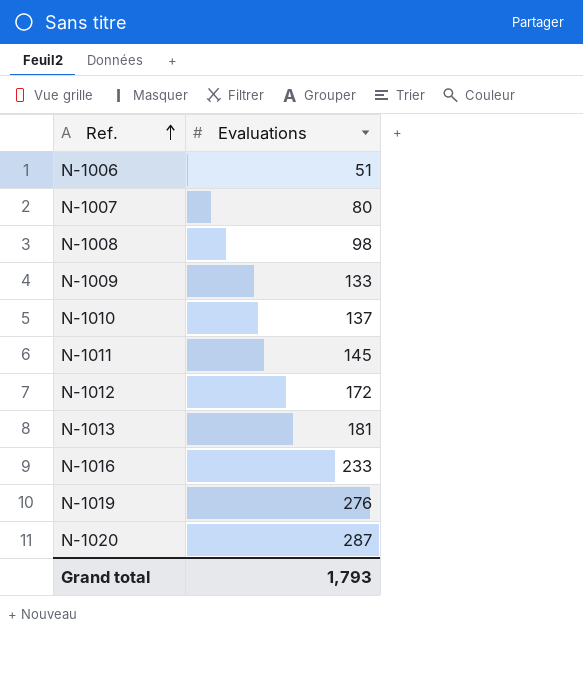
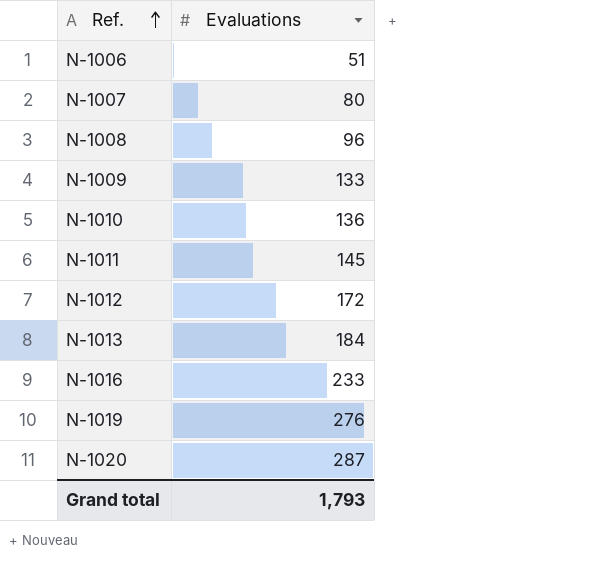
N-1008 | Evaluations: 98 -> 96
N-1010 | Evaluations: 137 -> 136
N-1013 | Evaluations: 181 -> 184

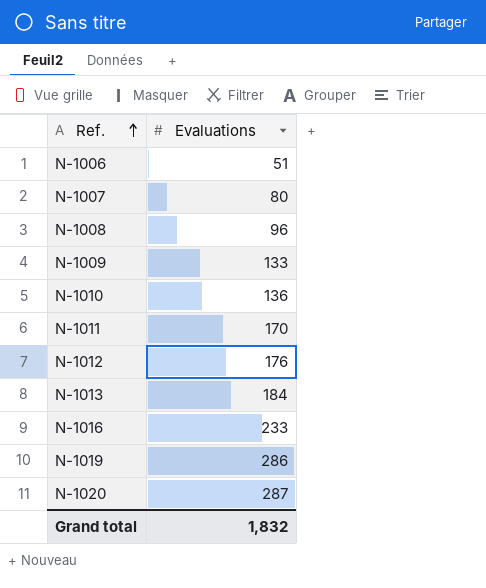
N-1011 | Evaluations: 145 -> 170
N-1012 | Evaluations: 172 -> 176
N-1019 | Evaluations: 276 -> 286
Grand total | Evaluations: 1,793 -> 1,832

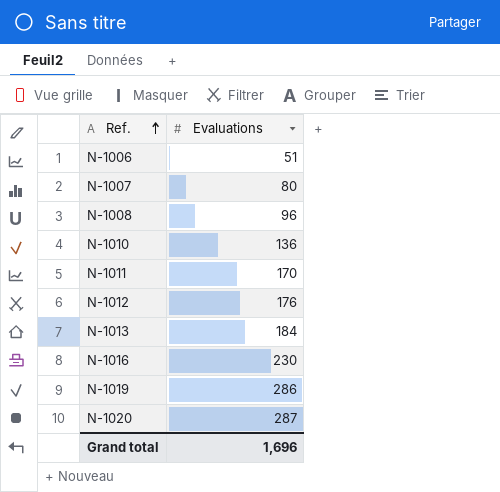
row N-1009: 133 -> none
N-1016 | Evaluations: 233 -> 230
Grand total | Evaluations: 1,832 -> 1,696

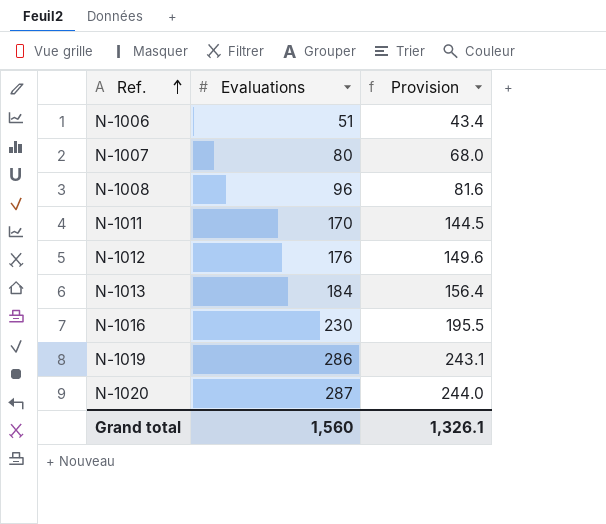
column Provision | formula: none -> [Evaluations] * 0.85
row N-1010: 136 -> none
Grand total | Evaluations: 1,696 -> 1,560

